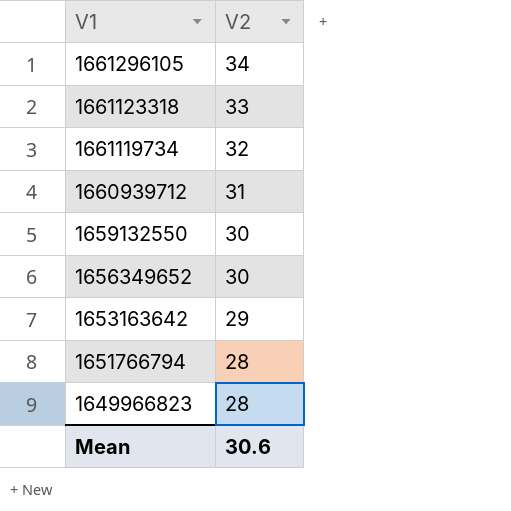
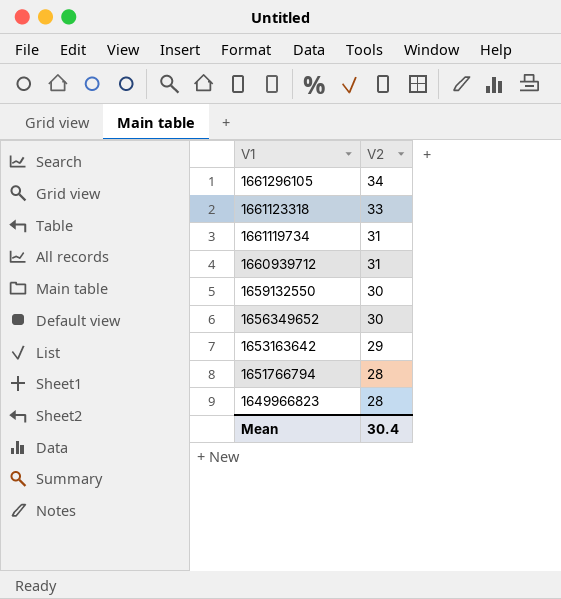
1661119734 | V2: 32 -> 31
Mean | V2: 30.6 -> 30.4

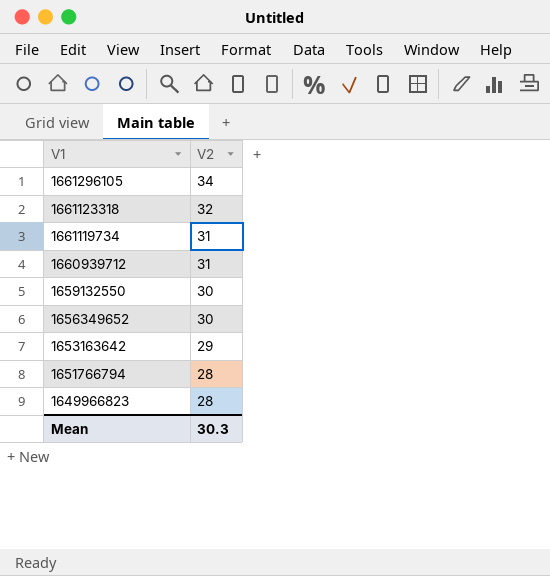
1661123318 | V2: 33 -> 32
Mean | V2: 30.4 -> 30.3

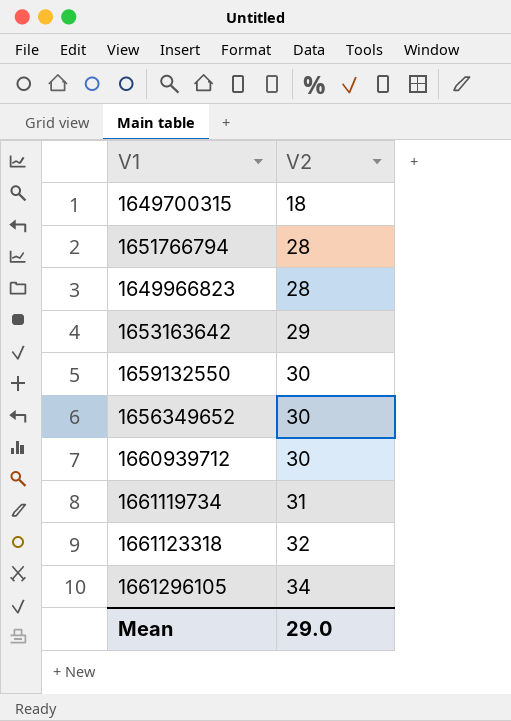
row order: V1 descending -> V2 ascending
row 1649700315: none -> 18
1660939712 | V2: 31 -> 30
Mean | V2: 30.3 -> 29.0

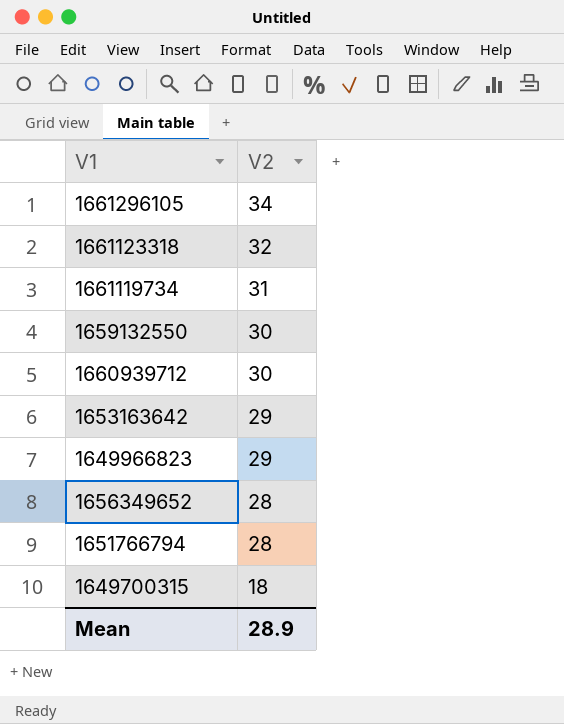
row order: V2 ascending -> V2 descending
1649966823 | V2: 28 -> 29
1656349652 | V2: 30 -> 28
Mean | V2: 29.0 -> 28.9

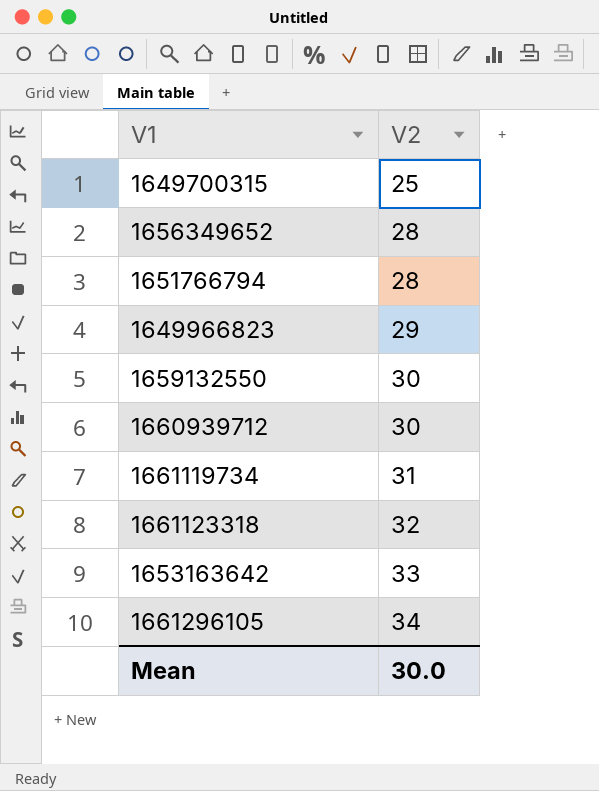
row order: V2 descending -> V2 ascending
1649700315 | V2: 18 -> 25
1653163642 | V2: 29 -> 33
Mean | V2: 28.9 -> 30.0

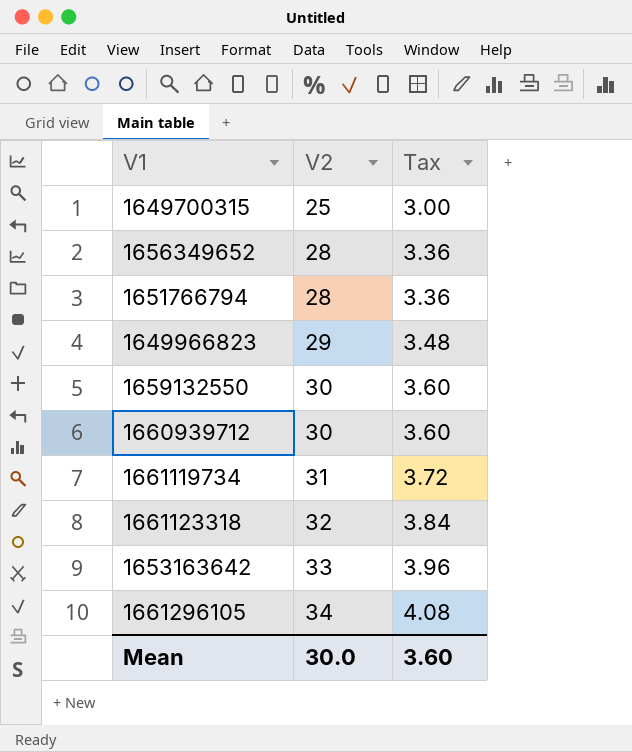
column Tax | formula: none -> [V2] * 0.12

